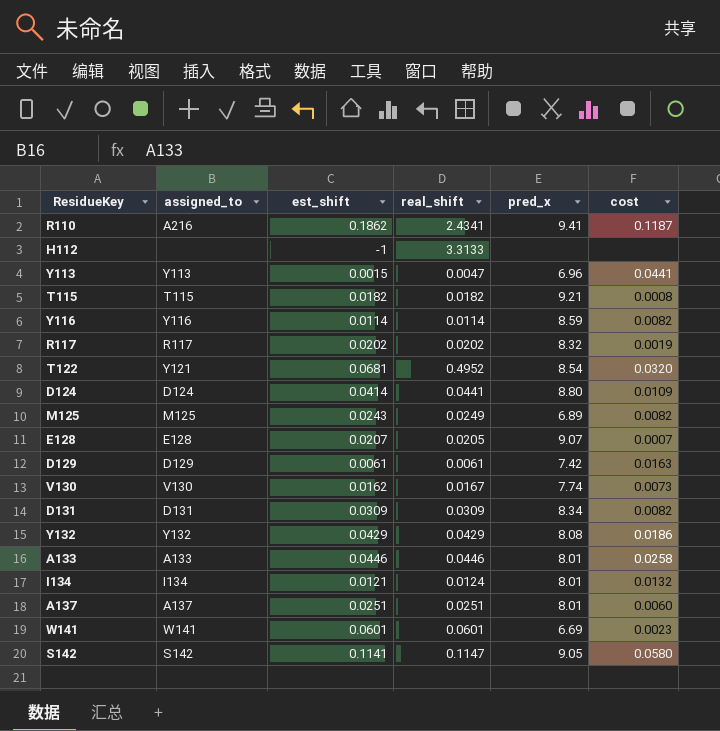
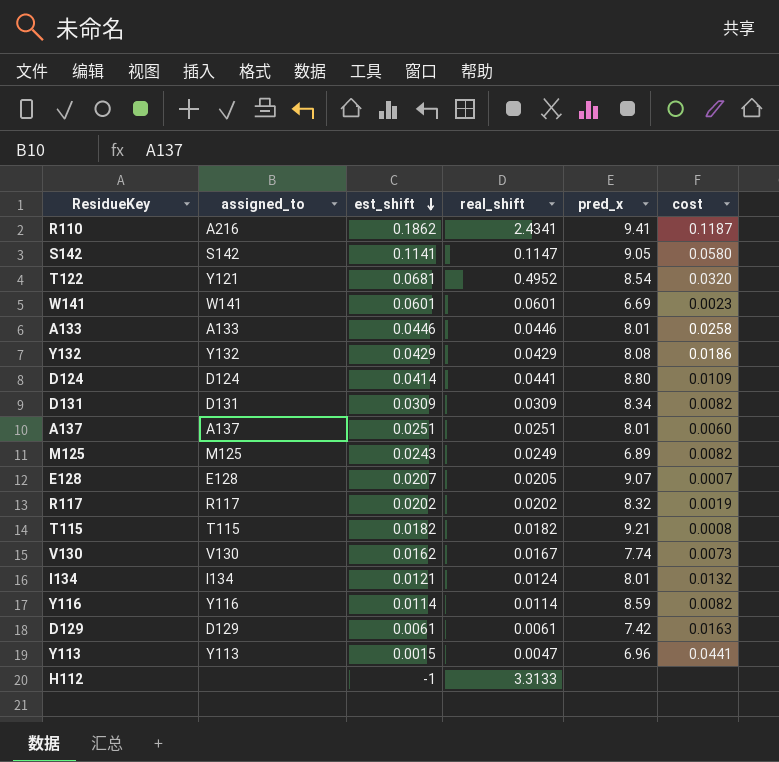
row order: none -> est_shift descending

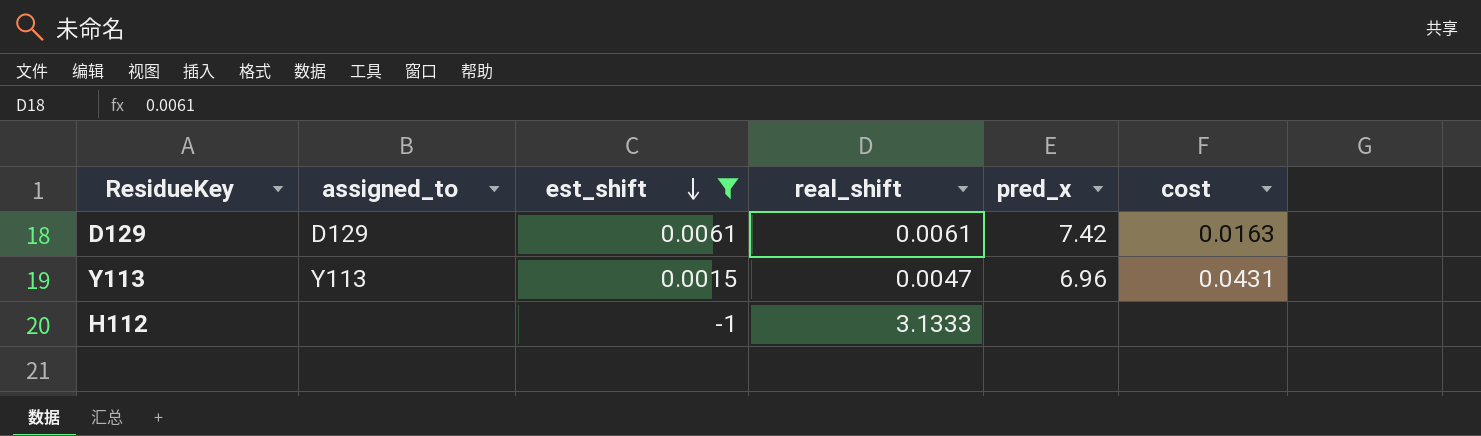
filter: none -> est_shift <= 0.0061
Y113 | cost: 0.0441 -> 0.0431
H112 | real_shift: 3.3133 -> 3.1333

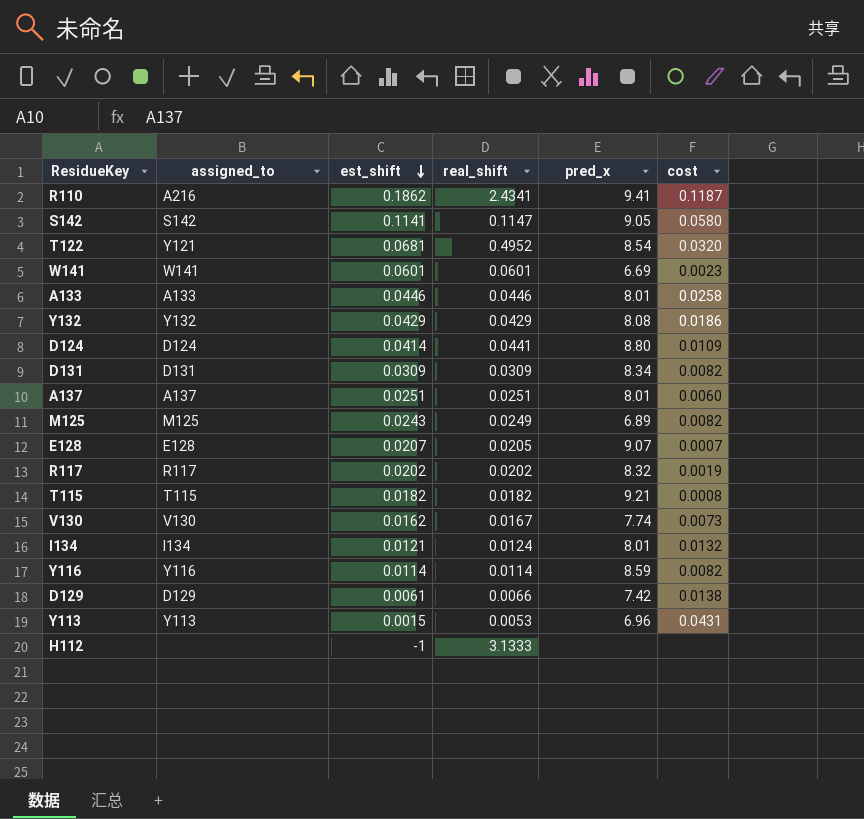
filter: est_shift <= 0.0061 -> none
D129 | real_shift: 0.0061 -> 0.0066
D129 | cost: 0.0163 -> 0.0138
Y113 | real_shift: 0.0047 -> 0.0053

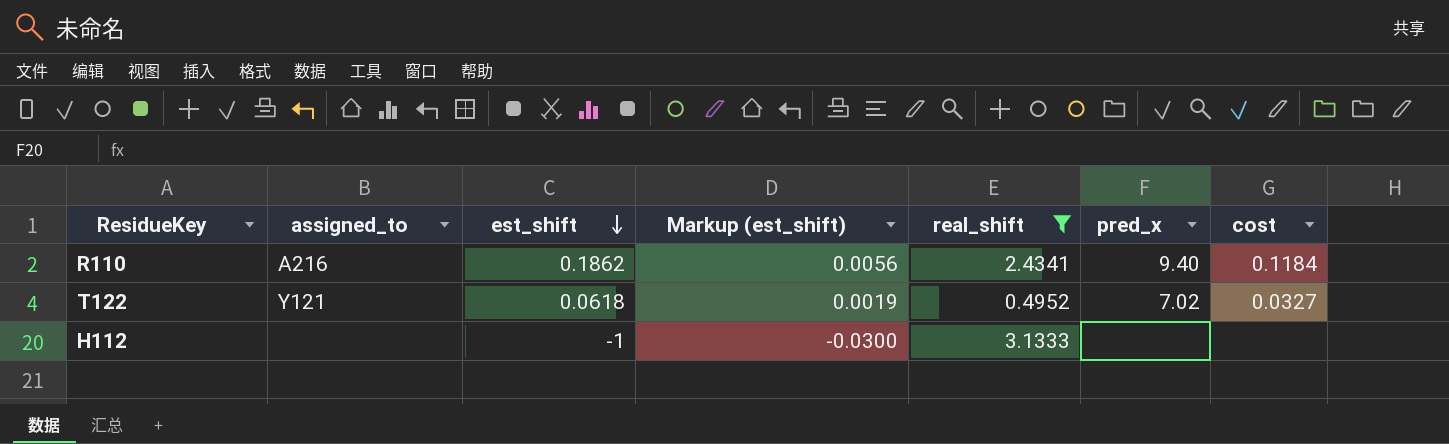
filter: none -> real_shift >= 0.4952
column Markup (est_shift) | formula: none -> [est_shift] * 0.03
R110 | pred_x: 9.41 -> 9.40
R110 | cost: 0.1187 -> 0.1184
T122 | est_shift: 0.0681 -> 0.0618
T122 | pred_x: 8.54 -> 7.02
T122 | cost: 0.0320 -> 0.0327

